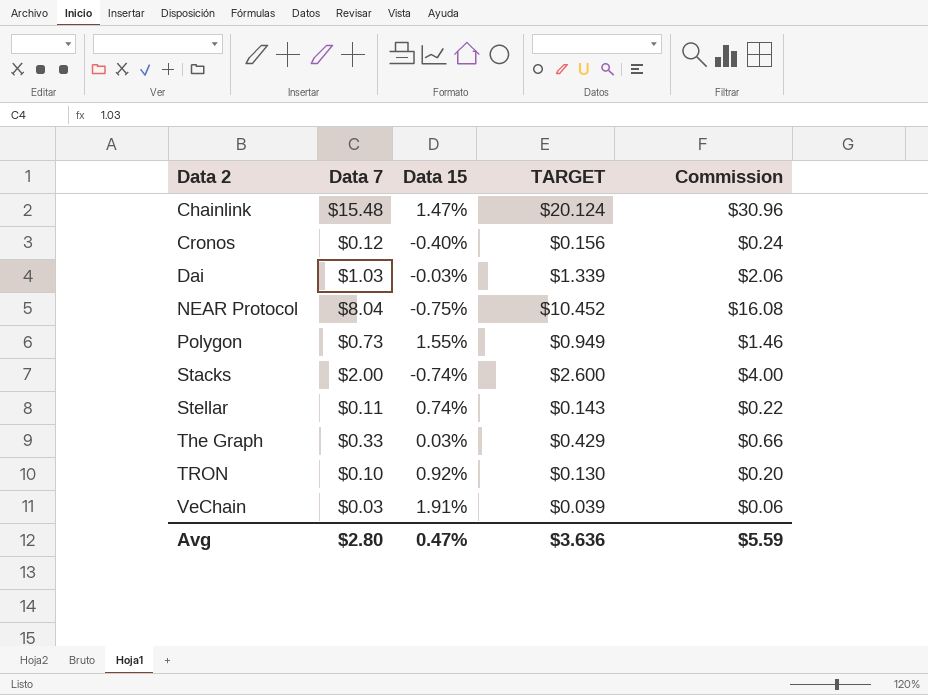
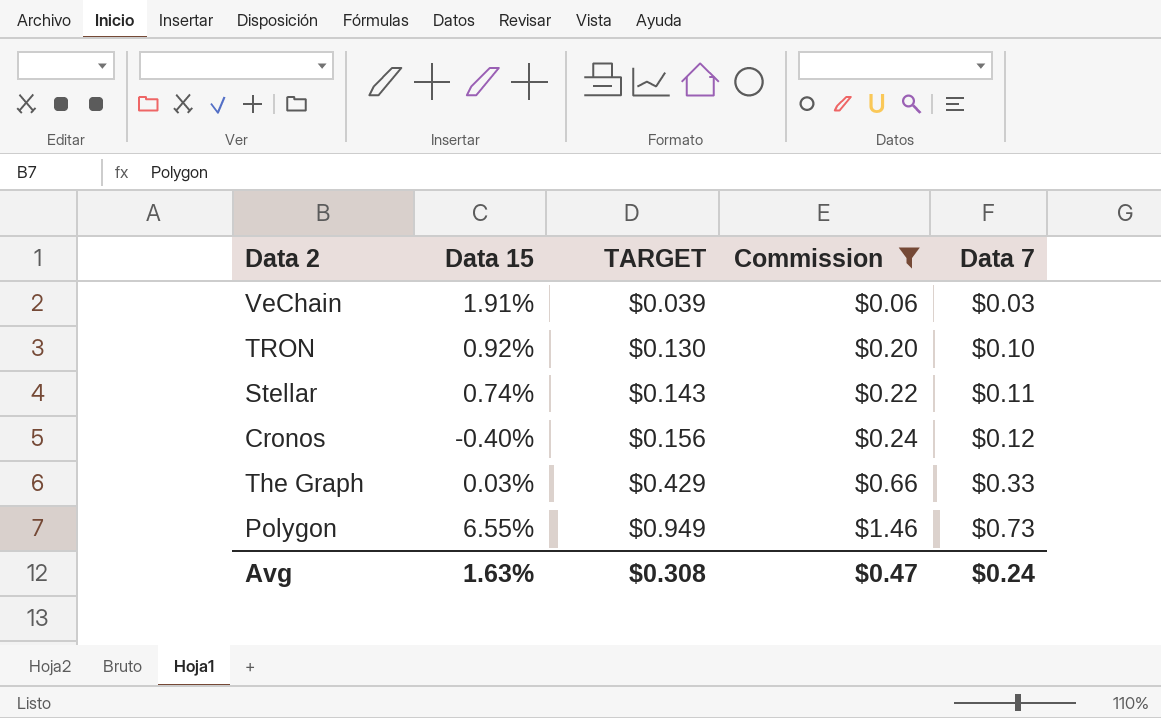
filter: none -> Commission <= $1.46
row order: Data 2 ascending -> TARGET ascending
column Data 7 | position: 2 -> 5
Polygon | Data 15: 1.55% -> 6.55%
Avg | Data 15: 0.47% -> 1.63%
Avg | TARGET: $3.636 -> $0.308
Avg | Commission: $5.59 -> $0.47
Avg | Data 7: $2.80 -> $0.24

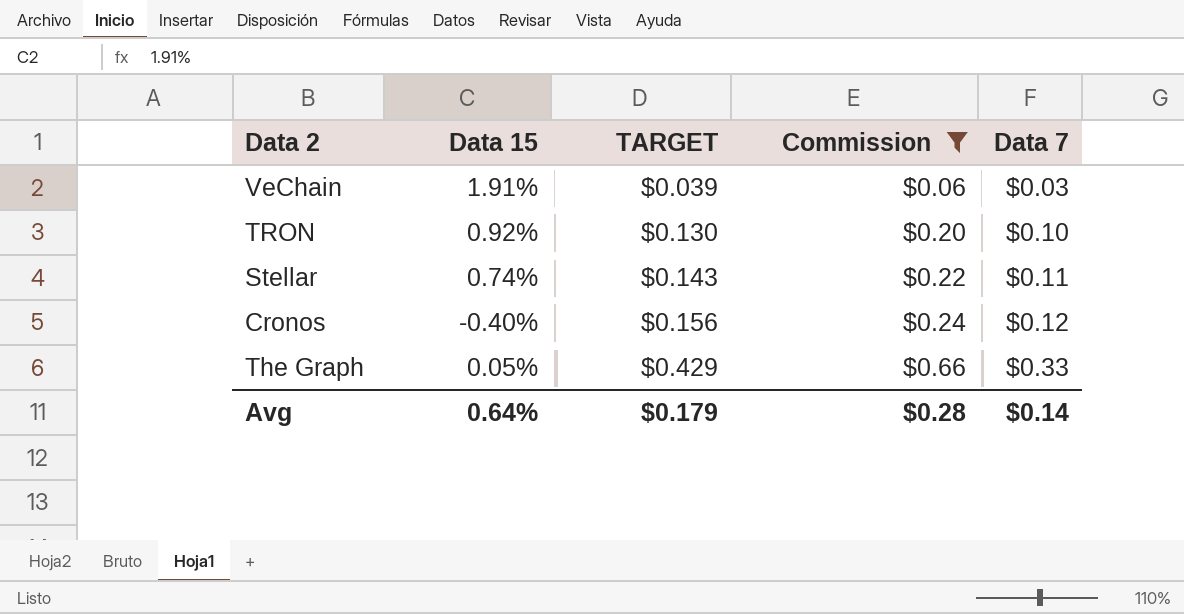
row Polygon: 6.55% | $0.949 | $1.46 | $0.73 -> none
The Graph | Data 15: 0.03% -> 0.05%
Avg | Data 15: 1.63% -> 0.64%
Avg | TARGET: $0.308 -> $0.179
Avg | Commission: $0.47 -> $0.28
Avg | Data 7: $0.24 -> $0.14

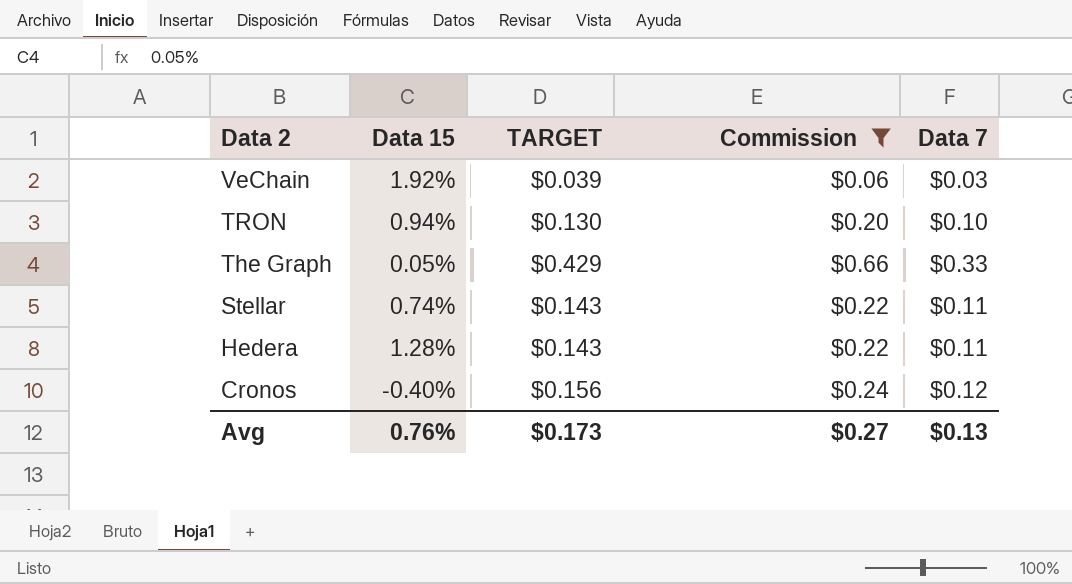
row order: TARGET ascending -> Data 2 descending
VeChain | Data 15: 1.91% -> 1.92%
TRON | Data 15: 0.92% -> 0.94%
row Hedera: none -> 1.28% | $0.143 | $0.22 | $0.11
Avg | Data 15: 0.64% -> 0.76%
Avg | TARGET: $0.179 -> $0.173
Avg | Commission: $0.28 -> $0.27
Avg | Data 7: $0.14 -> $0.13

